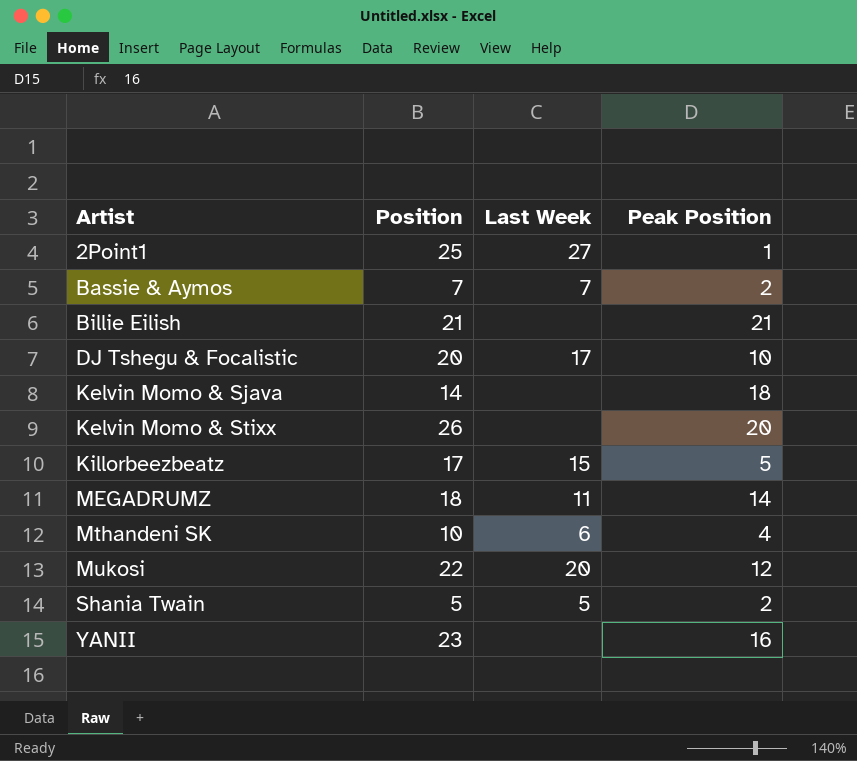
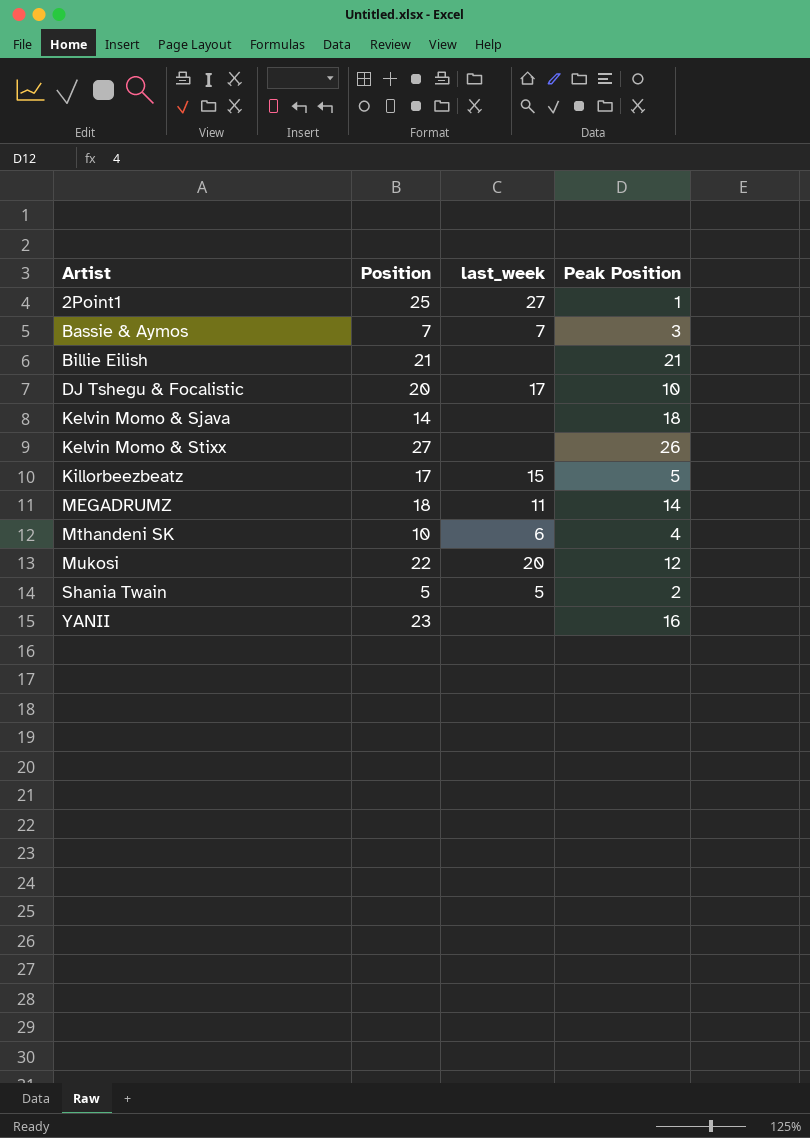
column name: Last Week -> last_week
Bassie & Aymos | Peak Position: 2 -> 3
Kelvin Momo & Stixx | Position: 26 -> 27
Kelvin Momo & Stixx | Peak Position: 20 -> 26

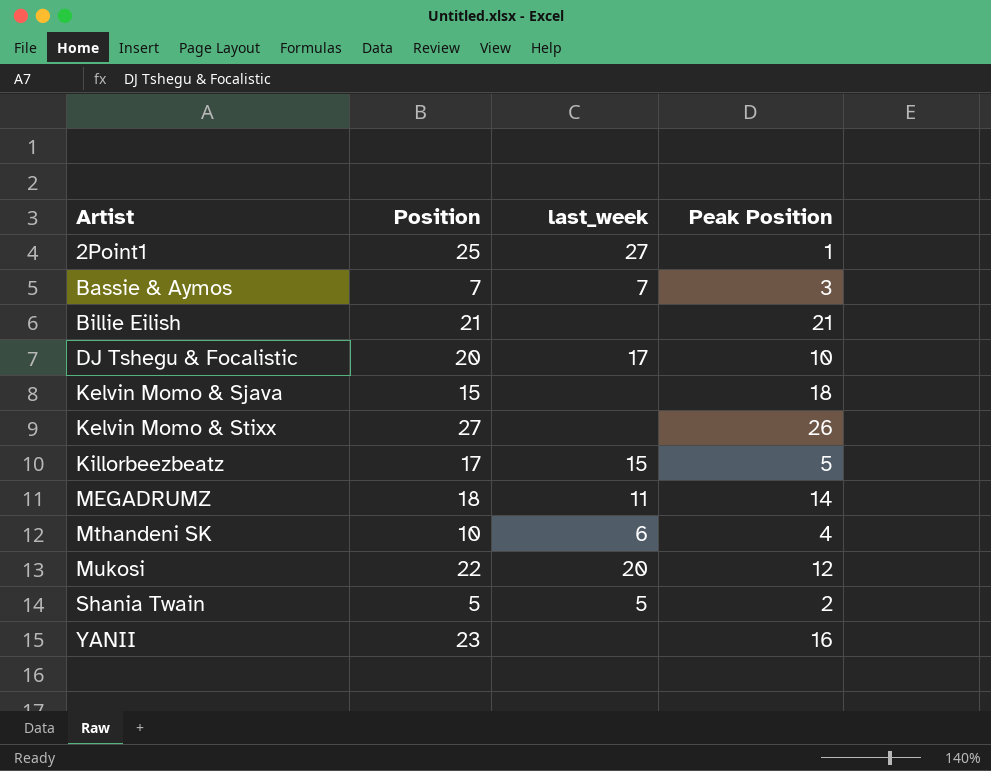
Kelvin Momo & Sjava | Position: 14 -> 15

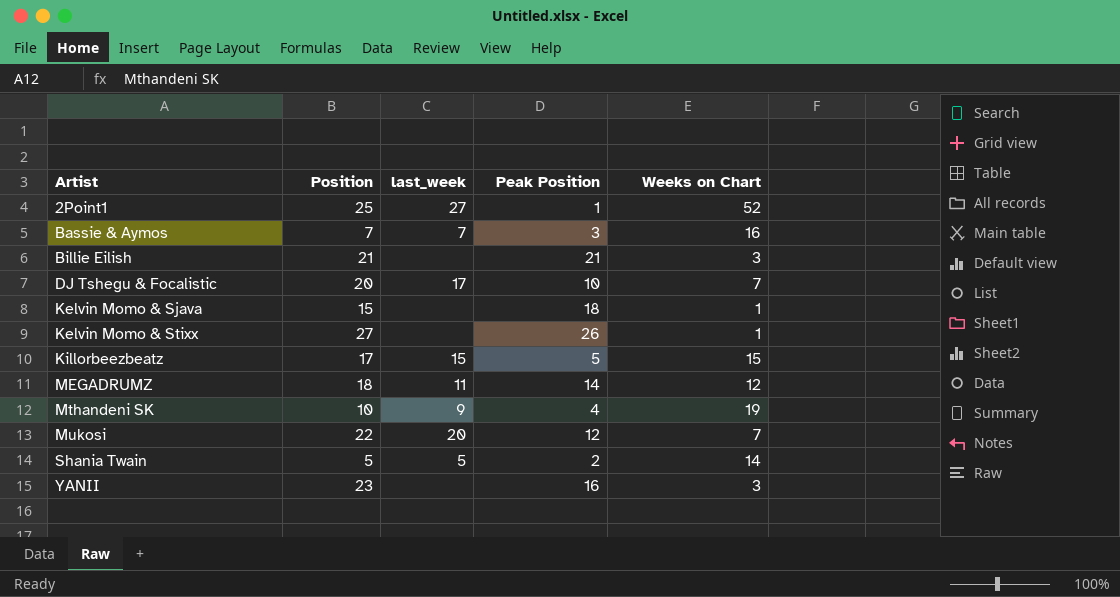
column Weeks on Chart | position: none -> 5
Mthandeni SK | last_week: 6 -> 9

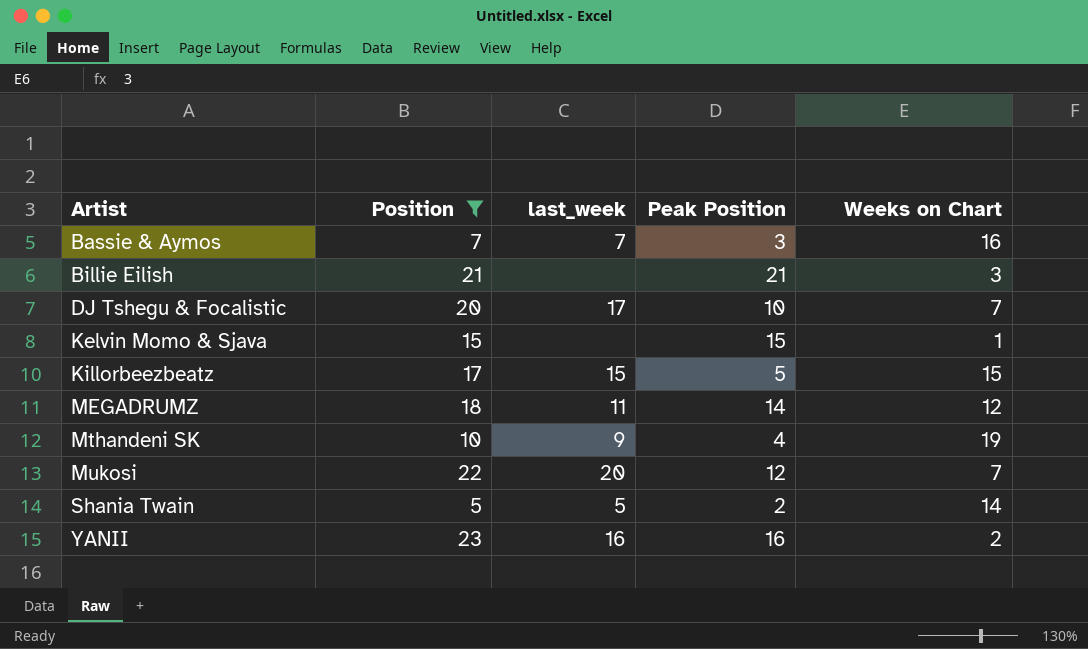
filter: none -> Position <= 23
Kelvin Momo & Sjava | Peak Position: 18 -> 15
YANII | last_week: none -> 16
YANII | Weeks on Chart: 3 -> 2

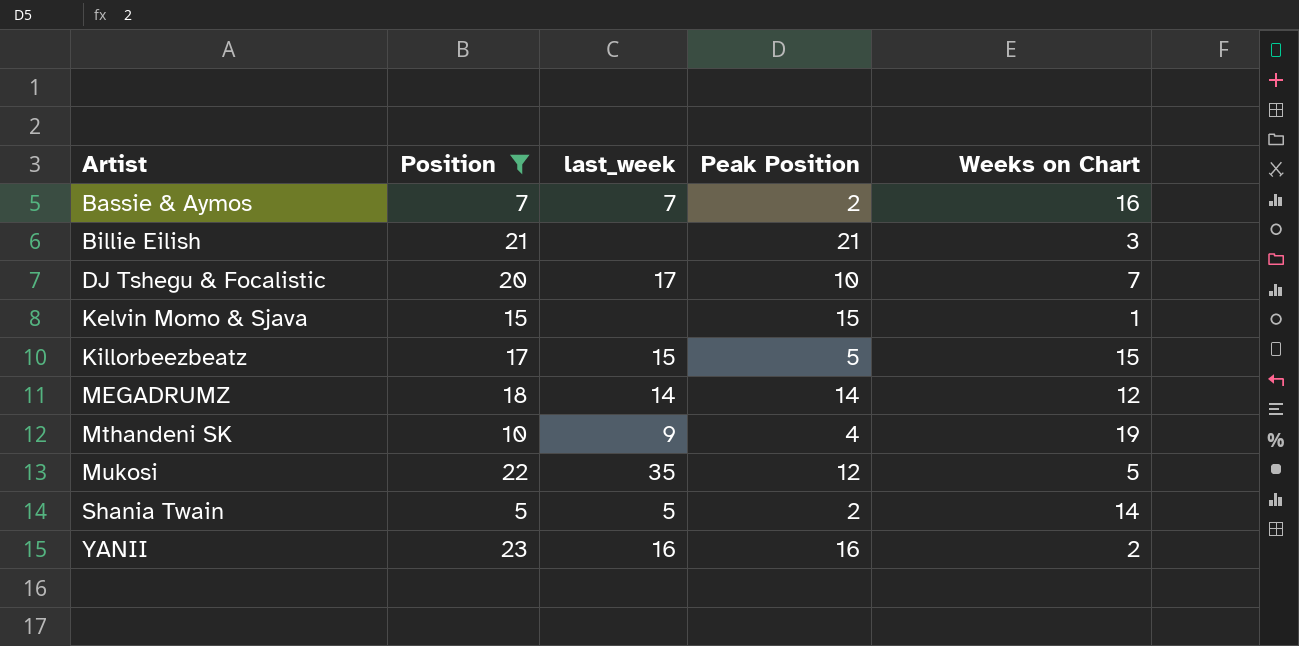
Bassie & Aymos | Peak Position: 3 -> 2
MEGADRUMZ | last_week: 11 -> 14
Mukosi | last_week: 20 -> 35
Mukosi | Weeks on Chart: 7 -> 5

